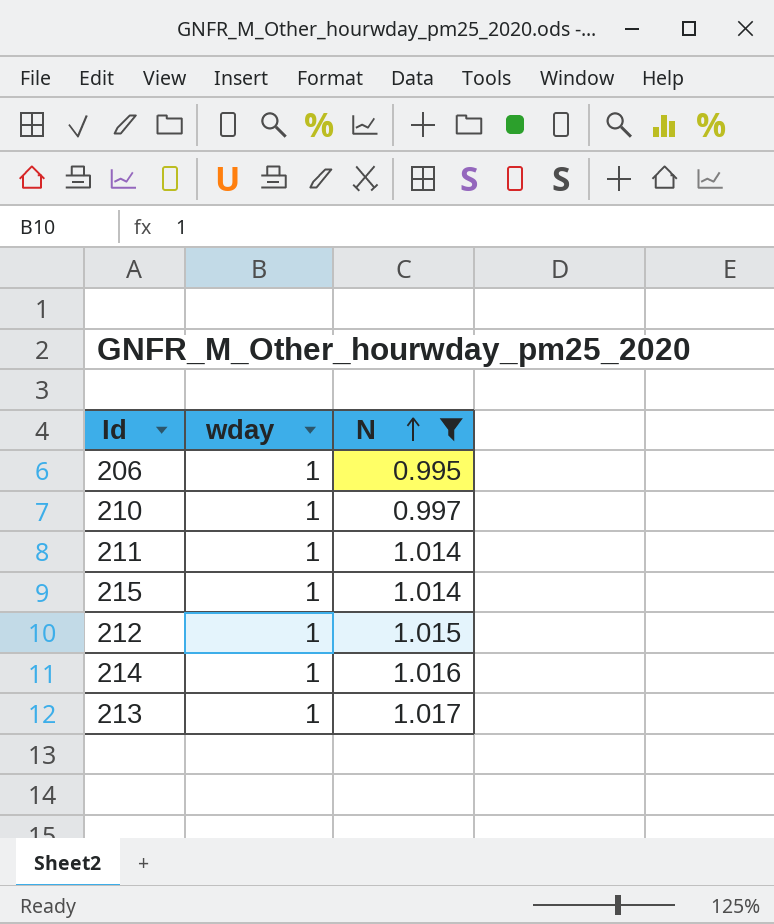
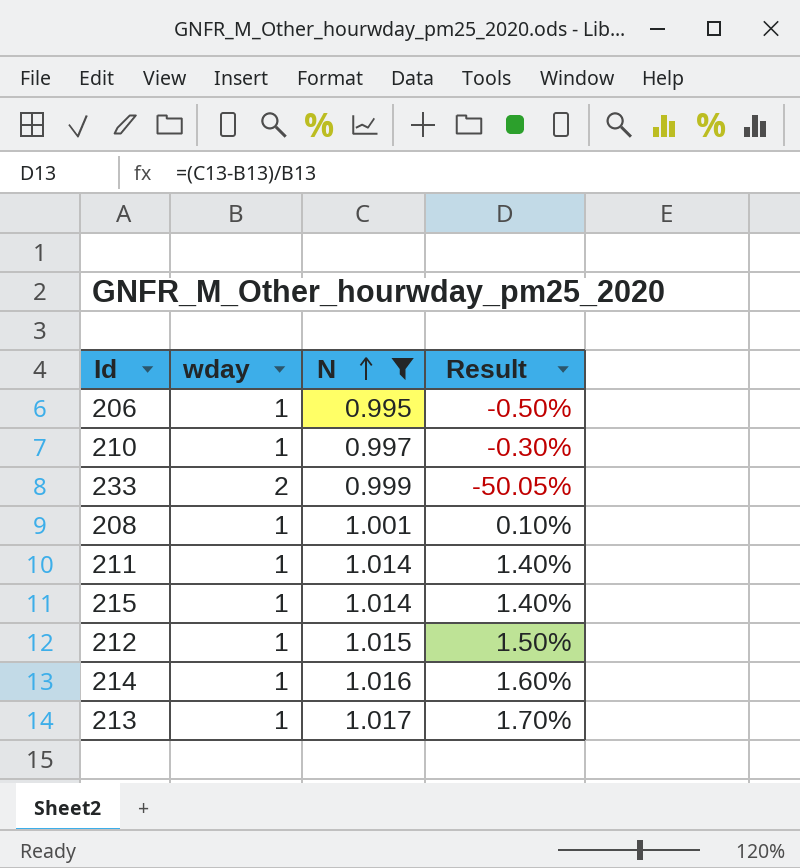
column Result | formula: none -> ([N] - [wday]) / [wday]
row 233: none -> 2 | 0.999 | -50.05%
row 208: none -> 1 | 1.001 | 0.10%

